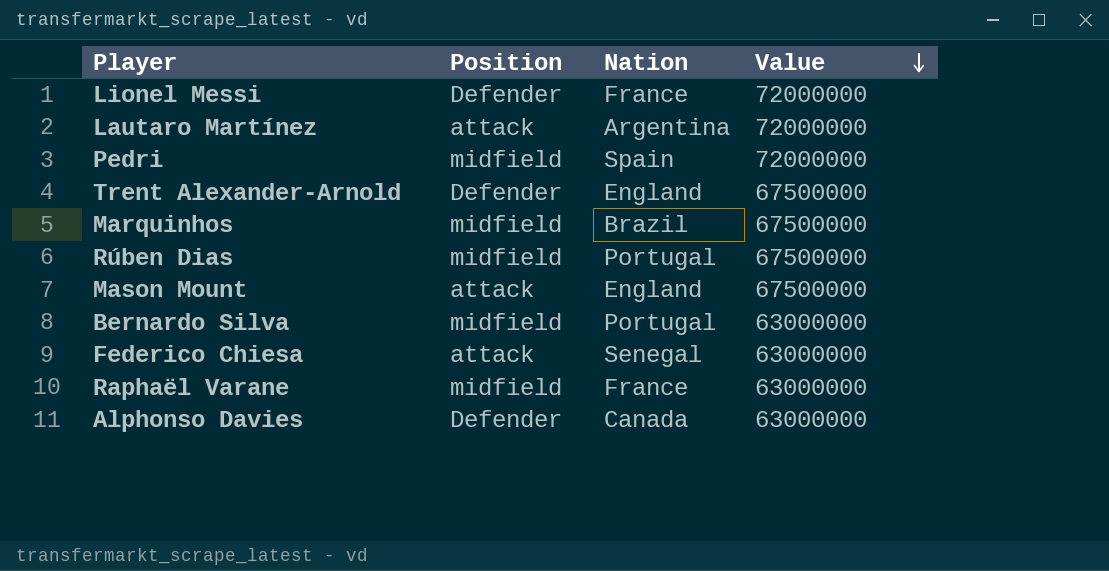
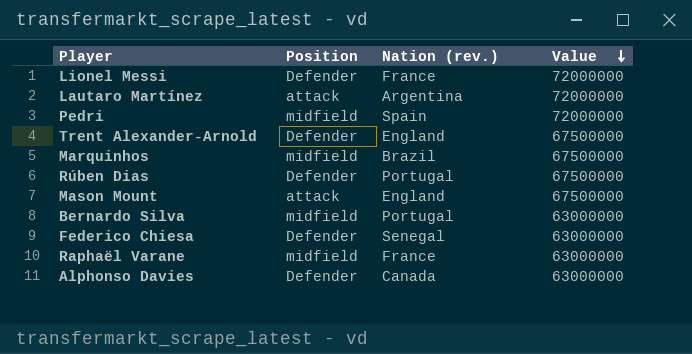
column name: Nation -> Nation (rev.)
Rúben Dias | Position: midfield -> Defender
Federico Chiesa | Position: attack -> Defender

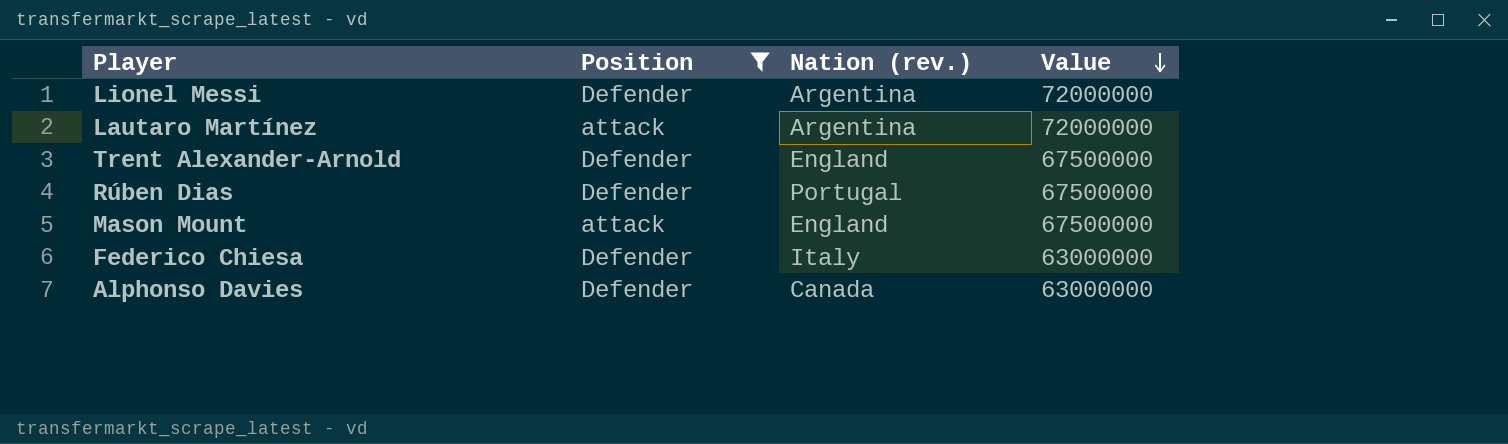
filter: none -> Position != midfield
Lionel Messi | Nation (rev.): France -> Argentina
Federico Chiesa | Nation (rev.): Senegal -> Italy

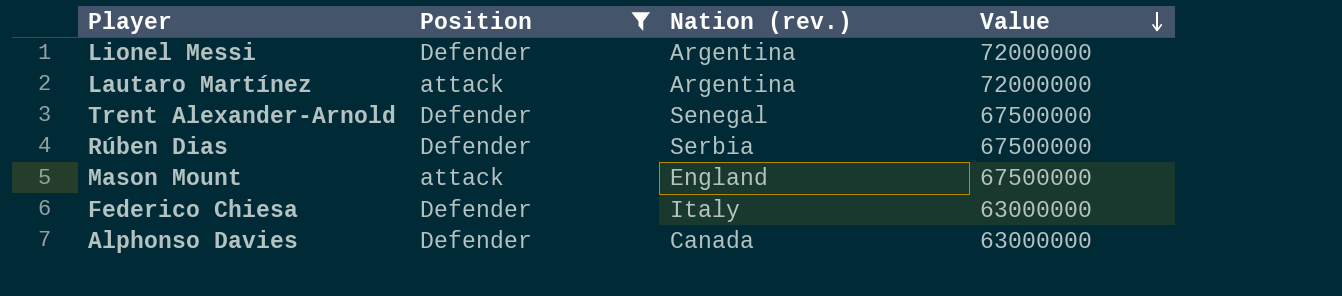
Trent Alexander-Arnold | Nation (rev.): England -> Senegal
Rúben Dias | Nation (rev.): Portugal -> Serbia

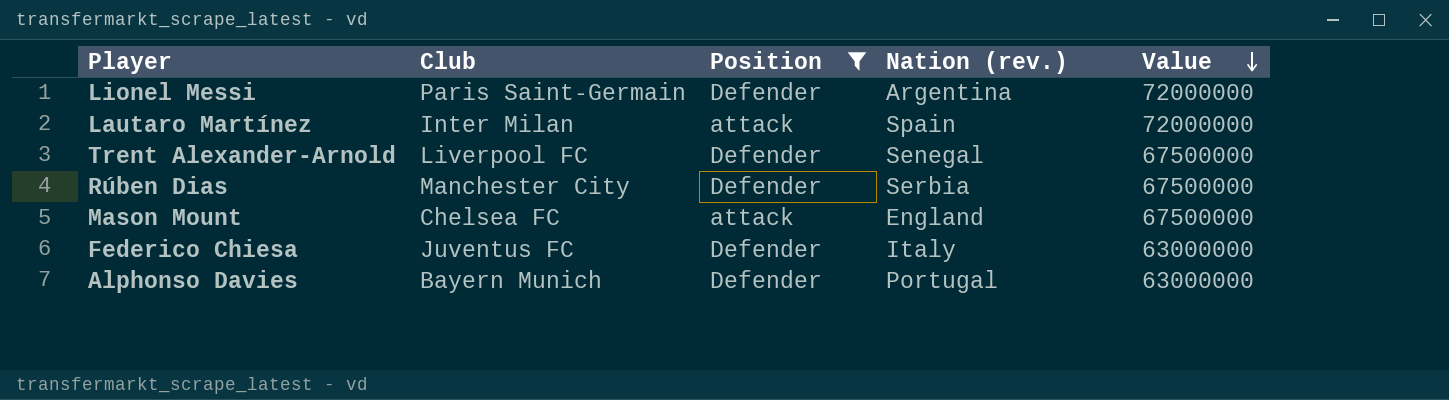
column Club | position: none -> 2
Lautaro Martínez | Nation (rev.): Argentina -> Spain
Alphonso Davies | Nation (rev.): Canada -> Portugal

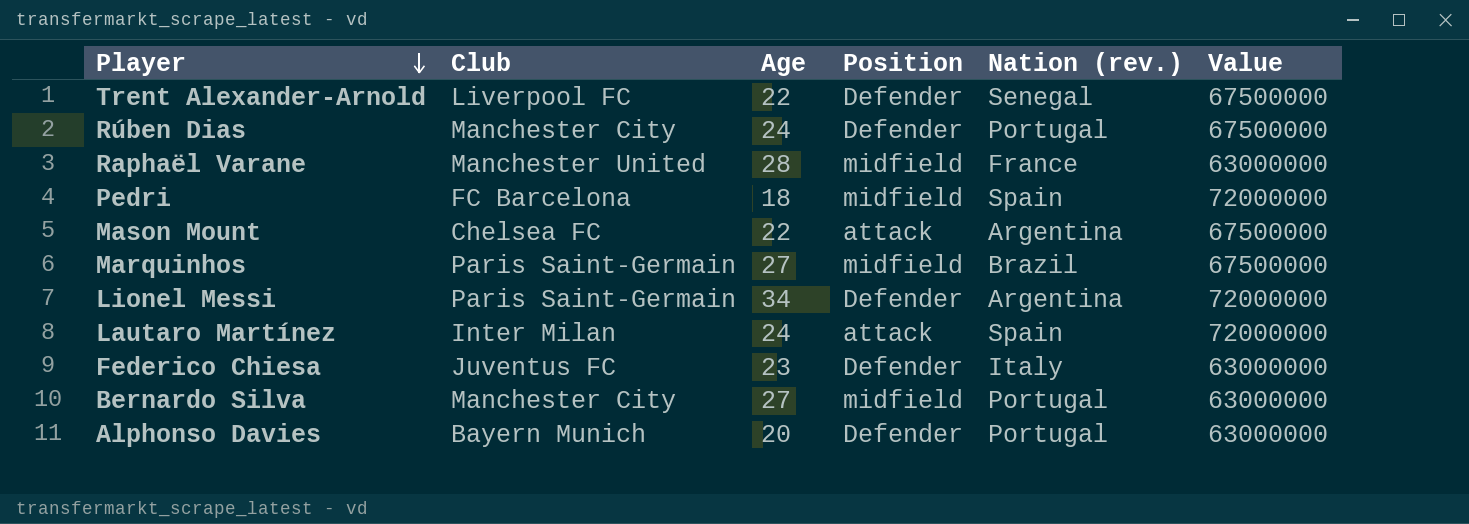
filter: Position != midfield -> none
row order: Value descending -> Player descending
column Age | position: none -> 3
Rúben Dias | Nation (rev.): Serbia -> Portugal
Mason Mount | Nation (rev.): England -> Argentina

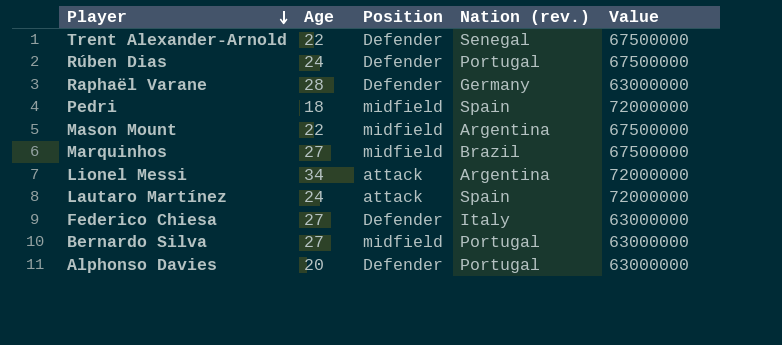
column Club | position: 2 -> none
Raphaël Varane | Position: midfield -> Defender
Raphaël Varane | Nation (rev.): France -> Germany
Mason Mount | Position: attack -> midfield
Lionel Messi | Position: Defender -> attack
Federico Chiesa | Age: 23 -> 27

